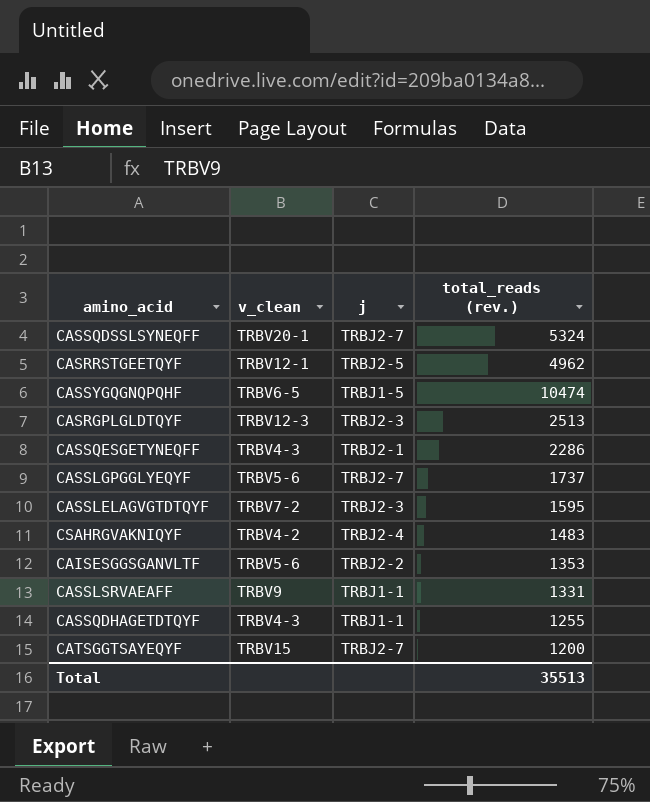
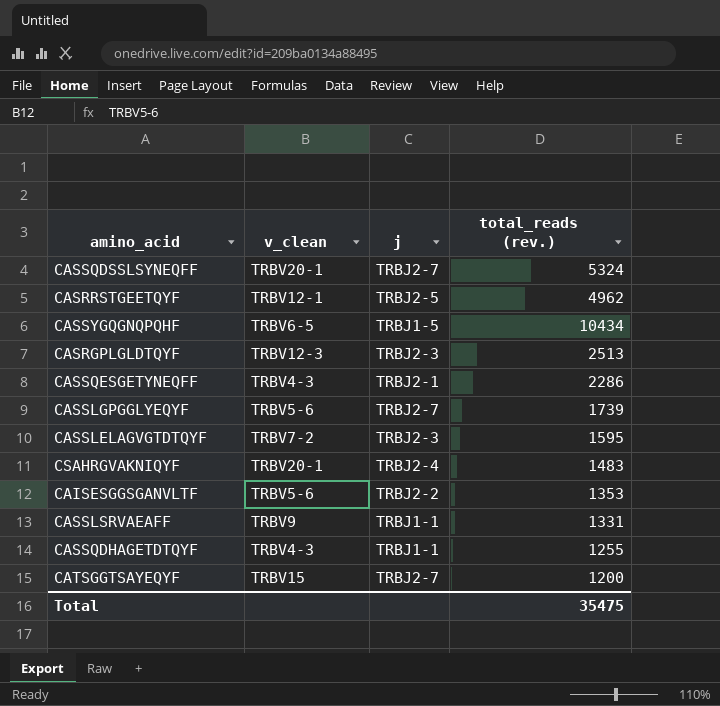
CASSYGQGNQPQHF | total_reads (rev.): 10474 -> 10434
CASSLGPGGLYEQYF | total_reads (rev.): 1737 -> 1739
CSAHRGVAKNIQYF | v_clean: TRBV4-2 -> TRBV20-1
Total | total_reads (rev.): 35513 -> 35475

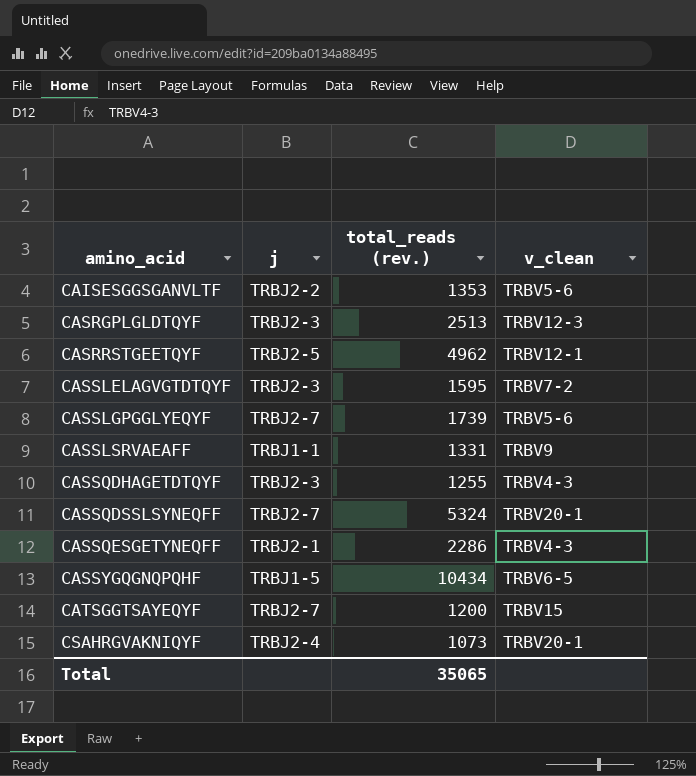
row order: none -> amino_acid ascending
column v_clean | position: 2 -> 4
CASSQDHAGETDTQYF | j: TRBJ1-1 -> TRBJ2-3
CSAHRGVAKNIQYF | total_reads (rev.): 1483 -> 1073
Total | total_reads (rev.): 35475 -> 35065

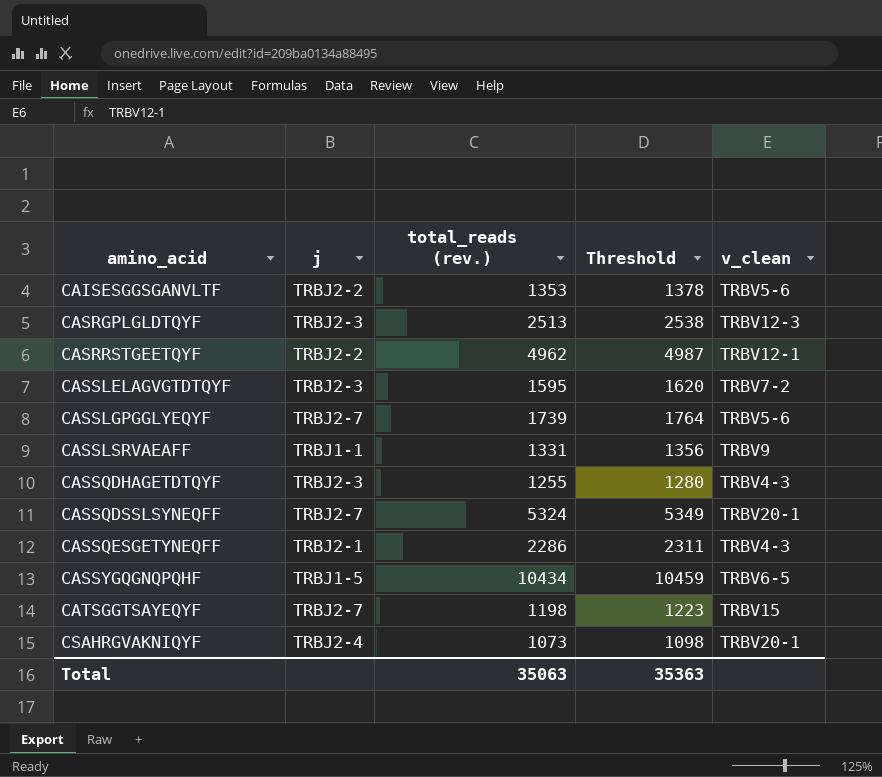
column Threshold | formula: none -> [total_reads (rev.)] + 25
CASRRSTGEETQYF | j: TRBJ2-5 -> TRBJ2-2
CATSGGTSAYEQYF | total_reads (rev.): 1200 -> 1198
Total | total_reads (rev.): 35065 -> 35063

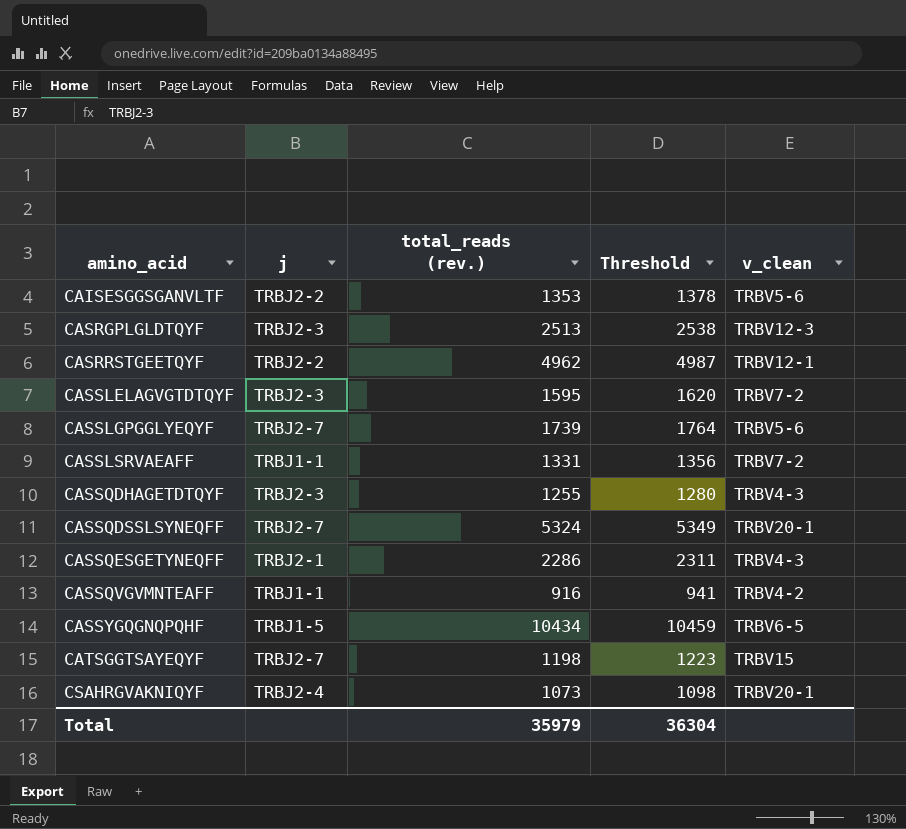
CASSLSRVAEAFF | v_clean: TRBV9 -> TRBV7-2
row CASSQVGVMNTEAFF: none -> TRBJ1-1 | 916 | 941 | TRBV4-2
Total | total_reads (rev.): 35063 -> 35979
Total | Threshold: 35363 -> 36304

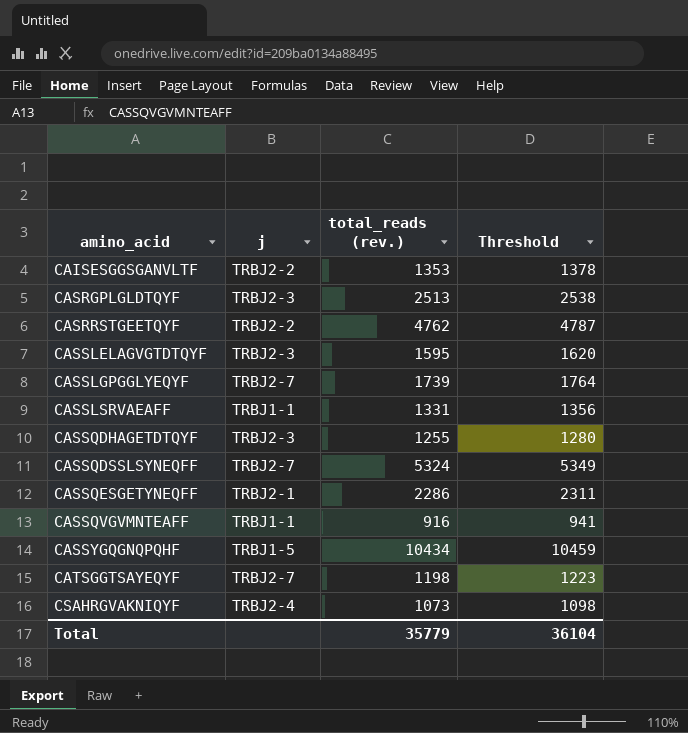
column v_clean | position: 5 -> none
CASRRSTGEETQYF | total_reads (rev.): 4962 -> 4762
CASRRSTGEETQYF | Threshold: 4987 -> 4787
Total | total_reads (rev.): 35979 -> 35779
Total | Threshold: 36304 -> 36104

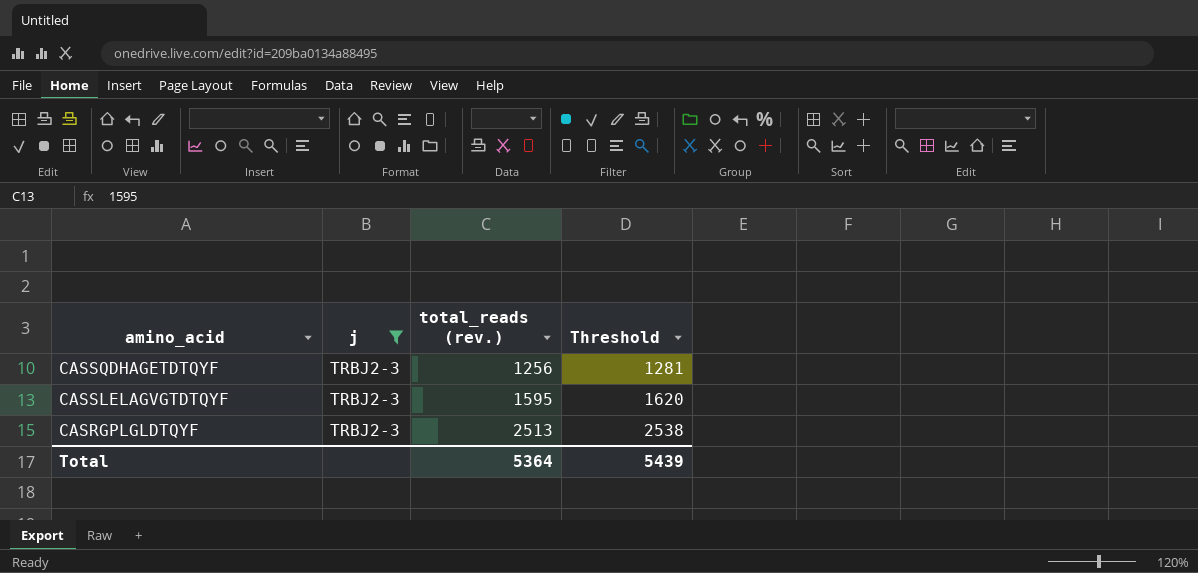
filter: none -> j = TRBJ2-3
row order: amino_acid ascending -> amino_acid descending
CASSQDHAGETDTQYF | total_reads (rev.): 1255 -> 1256
CASSQDHAGETDTQYF | Threshold: 1280 -> 1281
Total | total_reads (rev.): 35779 -> 5364
Total | Threshold: 36104 -> 5439

